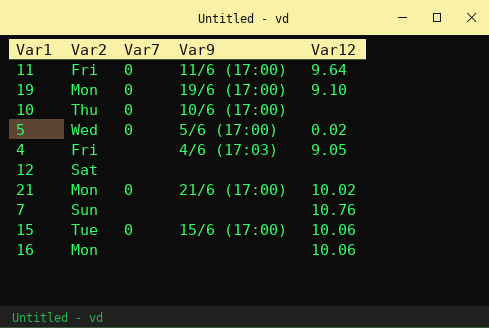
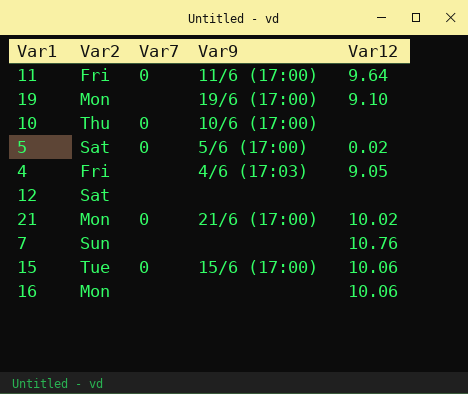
19 | Var7: 0 -> none
5 | Var2: Wed -> Sat

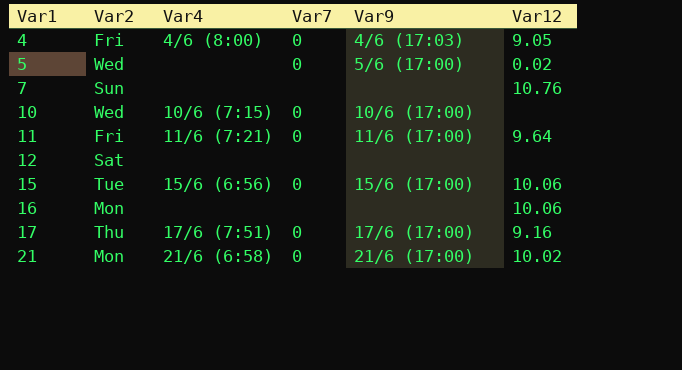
row order: none -> Var1 ascending
column Var4 | position: none -> 3
row 19: Mon | none | 19/6 (17:00) | 9.10 -> none
4 | Var7: none -> 0
5 | Var2: Sat -> Wed
10 | Var2: Thu -> Wed
row 17: none -> Thu | 17/6 (7:51) | 0 | 17/6 (17:00) | 9.16

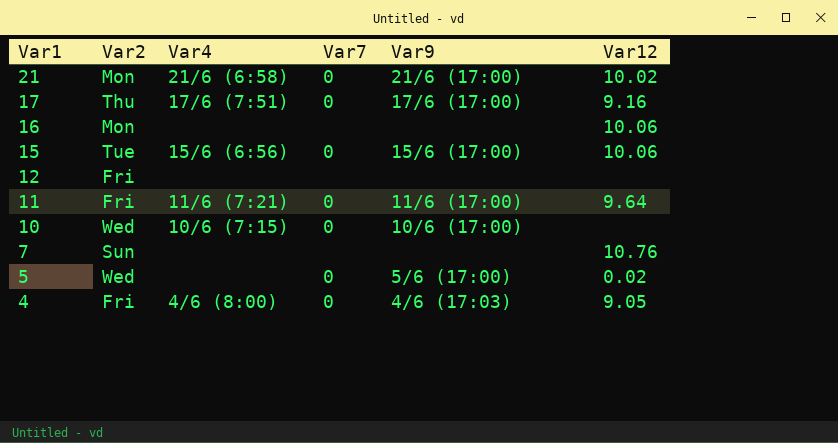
row order: Var1 ascending -> Var1 descending
12 | Var2: Sat -> Fri

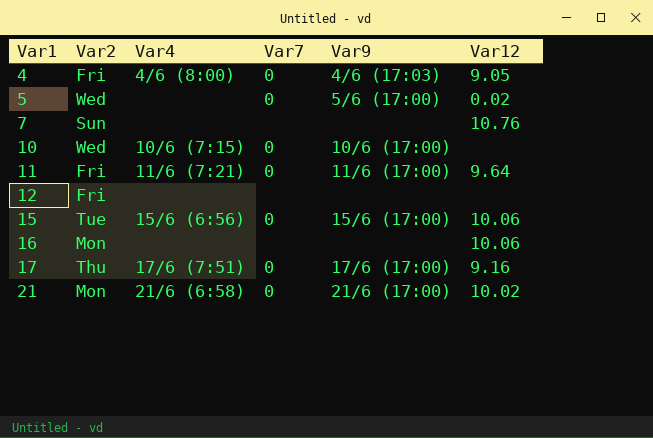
row order: Var1 descending -> Var1 ascending

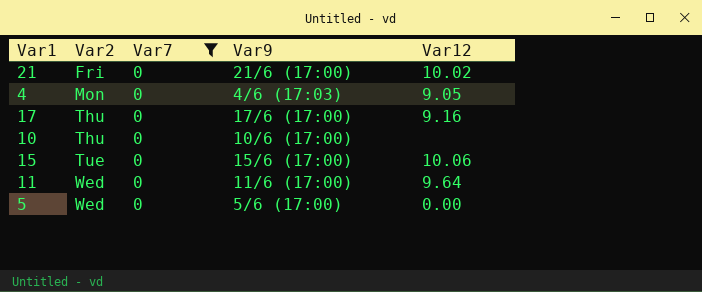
filter: none -> Var7 = 0
row order: Var1 ascending -> Var2 ascending
column Var4 | position: 3 -> none
21 | Var2: Mon -> Fri
4 | Var2: Fri -> Mon
10 | Var2: Wed -> Thu
11 | Var2: Fri -> Wed
5 | Var12: 0.02 -> 0.00

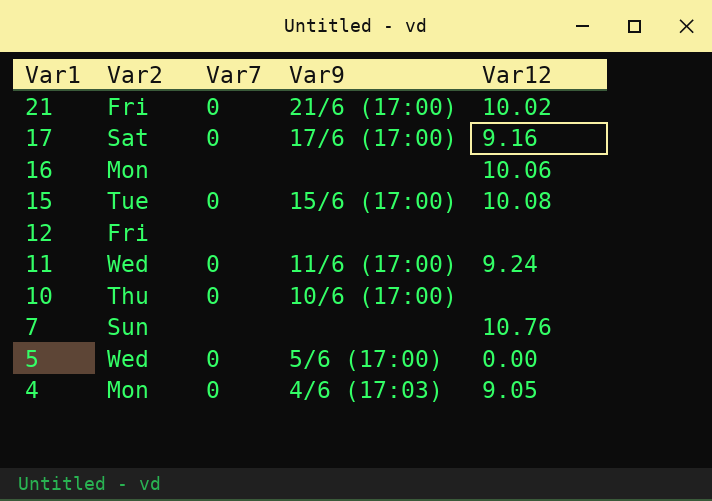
filter: Var7 = 0 -> none
row order: Var2 ascending -> Var1 descending
17 | Var2: Thu -> Sat
15 | Var12: 10.06 -> 10.08
11 | Var12: 9.64 -> 9.24

